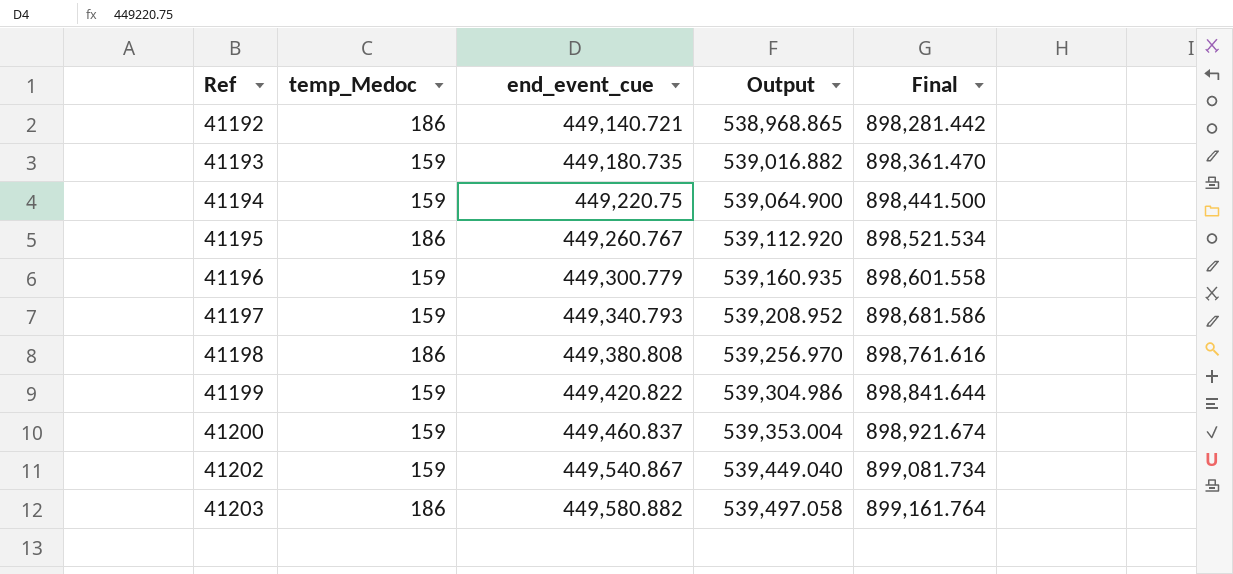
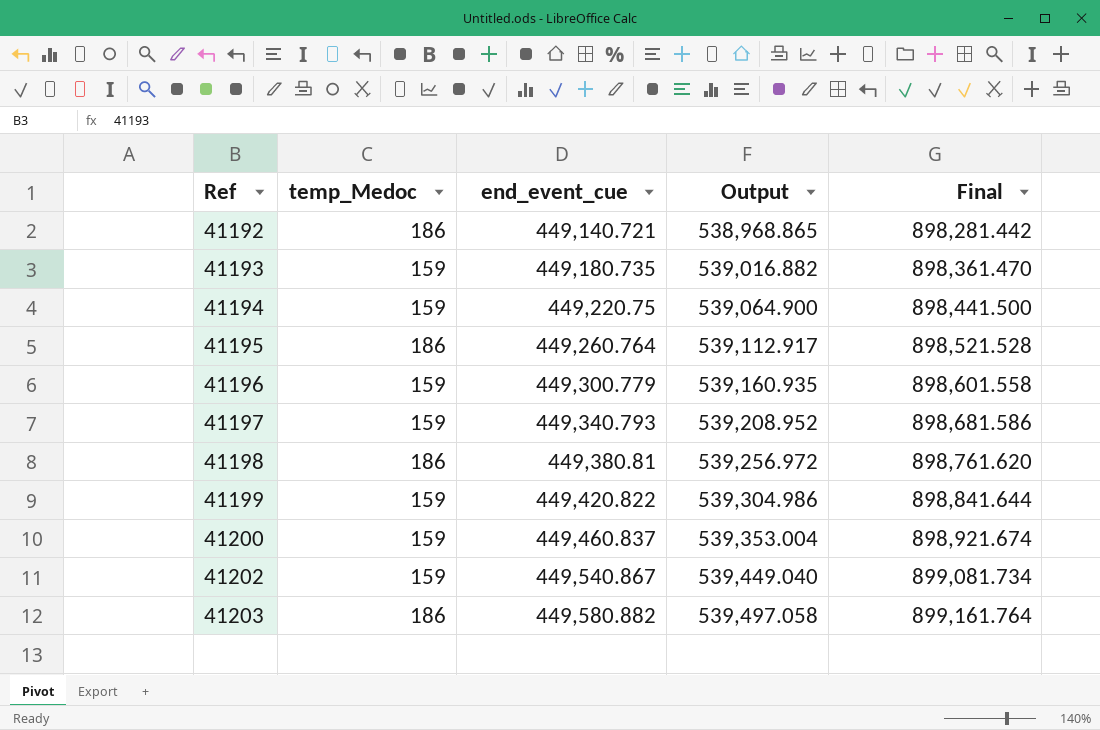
41195 | end_event_cue: 449,260.767 -> 449,260.764
41195 | Output: 539,112.920 -> 539,112.917
41195 | Final: 898,521.534 -> 898,521.528
41198 | end_event_cue: 449,380.808 -> 449,380.81
41198 | Output: 539,256.970 -> 539,256.972
41198 | Final: 898,761.616 -> 898,761.620

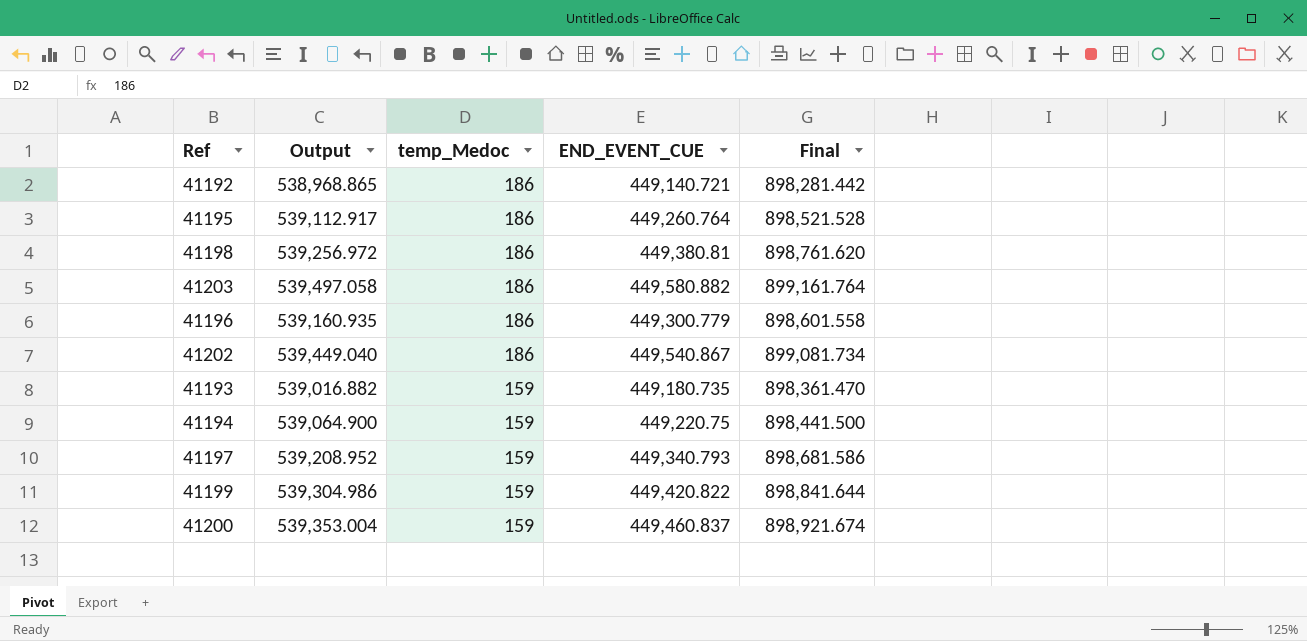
row order: Ref ascending -> temp_Medoc descending
column Output | position: 4 -> 2
column name: end_event_cue -> END_EVENT_CUE
41196 | temp_Medoc: 159 -> 186
41202 | temp_Medoc: 159 -> 186

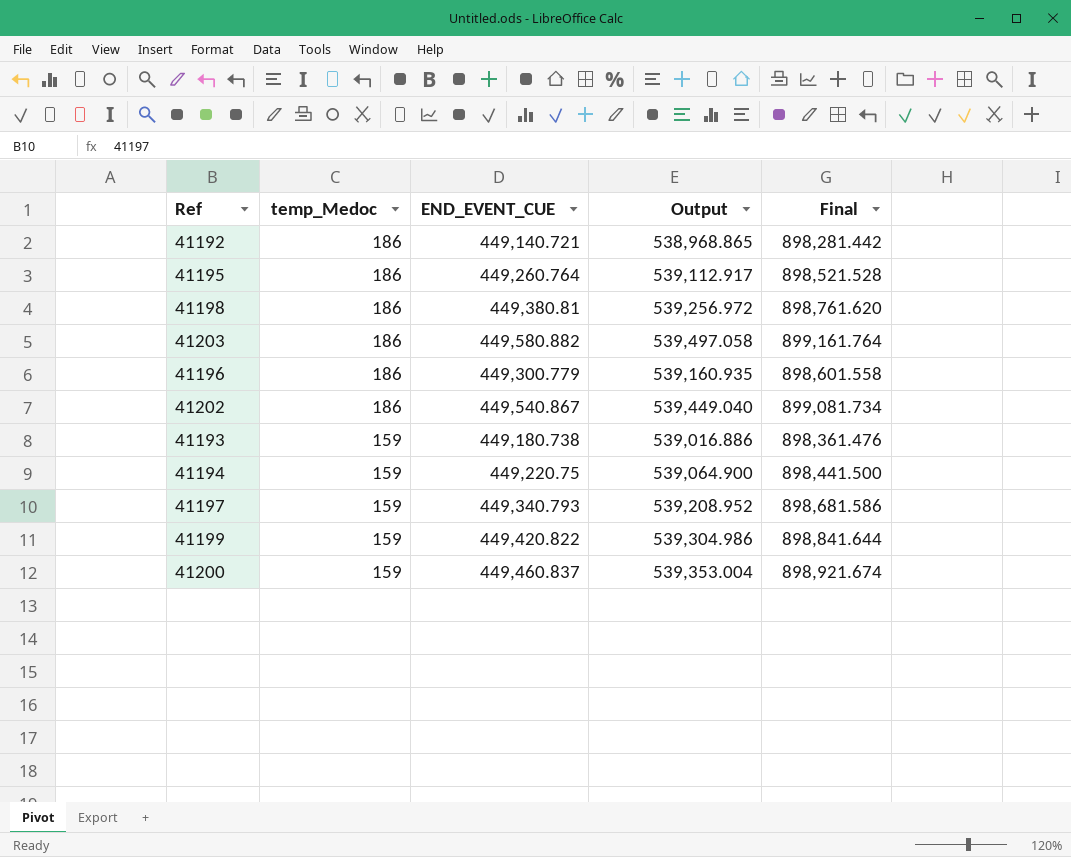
column Output | position: 2 -> 4
41193 | END_EVENT_CUE: 449,180.735 -> 449,180.738
41193 | Output: 539,016.882 -> 539,016.886
41193 | Final: 898,361.470 -> 898,361.476

